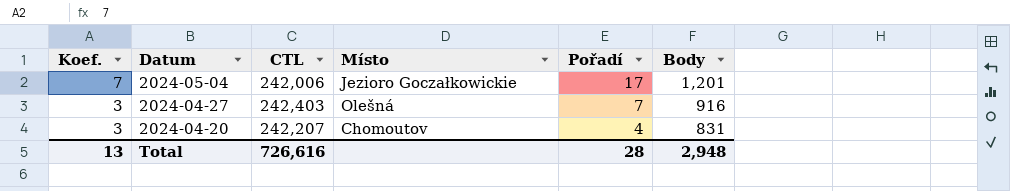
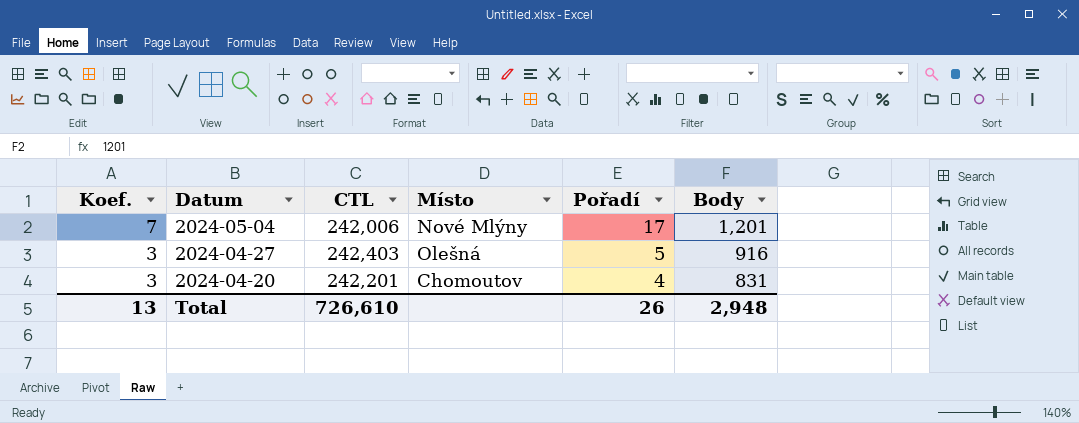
2024-05-04 | Místo: Jezioro Goczałkowickie -> Nové Mlýny
2024-04-27 | Pořadí: 7 -> 5
2024-04-20 | CTL: 242,207 -> 242,201
Total | CTL: 726,616 -> 726,610
Total | Pořadí: 28 -> 26

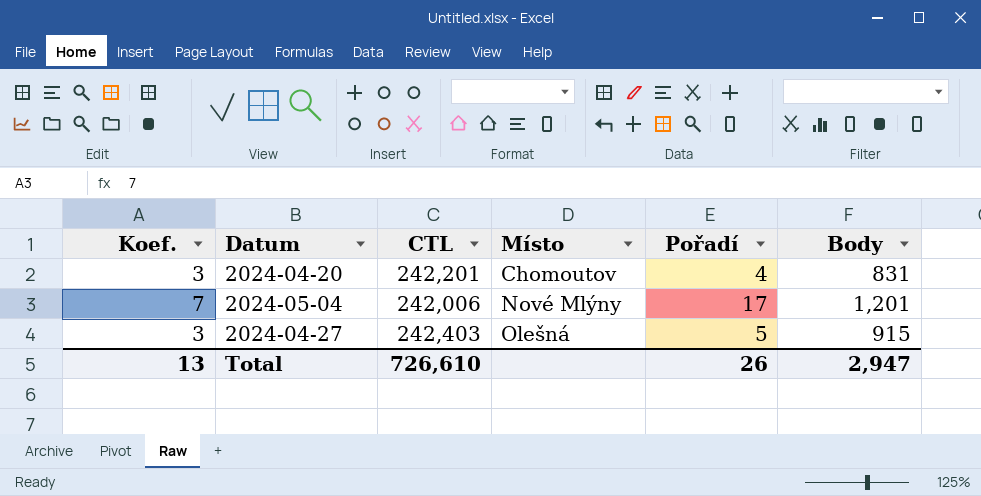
row order: Koef. descending -> Místo ascending
2024-04-27 | Body: 916 -> 915
Total | Body: 2,948 -> 2,947

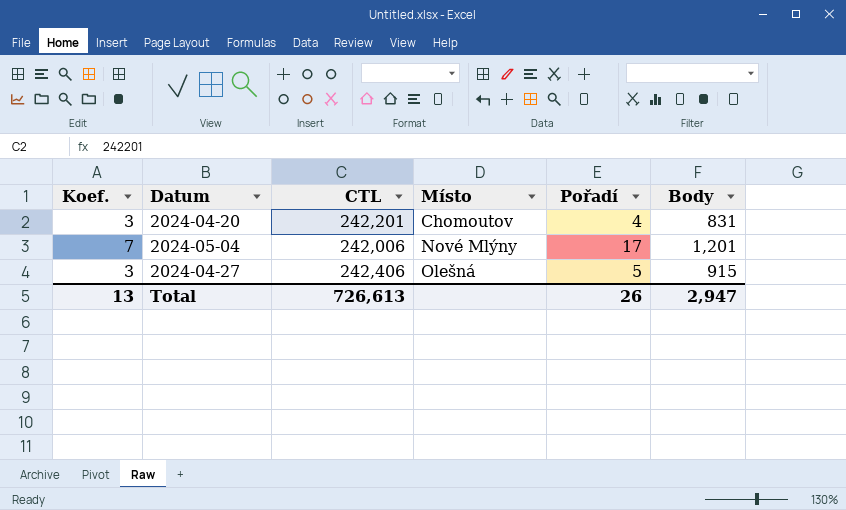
2024-04-27 | CTL: 242,403 -> 242,406
Total | CTL: 726,610 -> 726,613

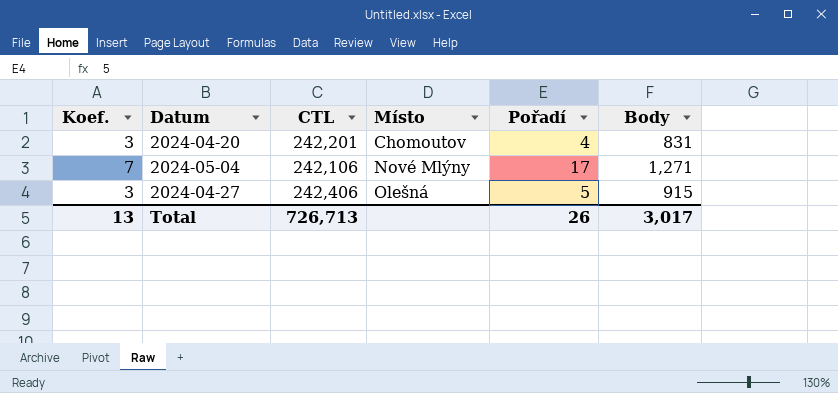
2024-05-04 | CTL: 242,006 -> 242,106
2024-05-04 | Body: 1,201 -> 1,271
Total | CTL: 726,613 -> 726,713
Total | Body: 2,947 -> 3,017

